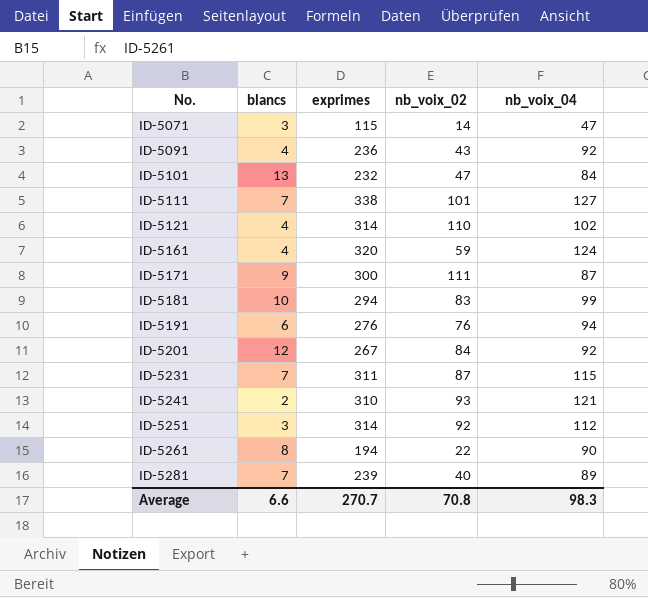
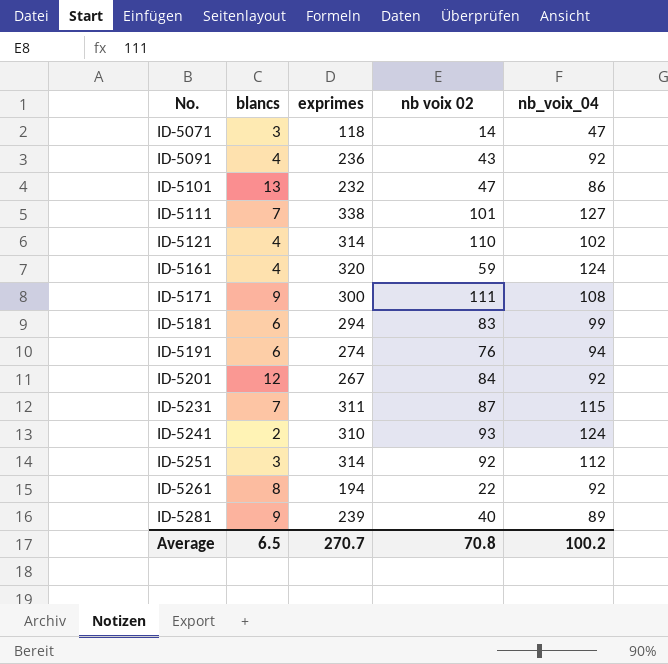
column name: nb_voix_02 -> nb voix 02
ID-5071 | exprimes: 115 -> 118
ID-5101 | nb_voix_04: 84 -> 86
ID-5171 | nb_voix_04: 87 -> 108
ID-5181 | blancs: 10 -> 6
ID-5191 | exprimes: 276 -> 274
ID-5241 | nb_voix_04: 121 -> 124
ID-5261 | nb_voix_04: 90 -> 92
ID-5281 | blancs: 7 -> 9
Average | blancs: 6.6 -> 6.5
Average | nb_voix_04: 98.3 -> 100.2

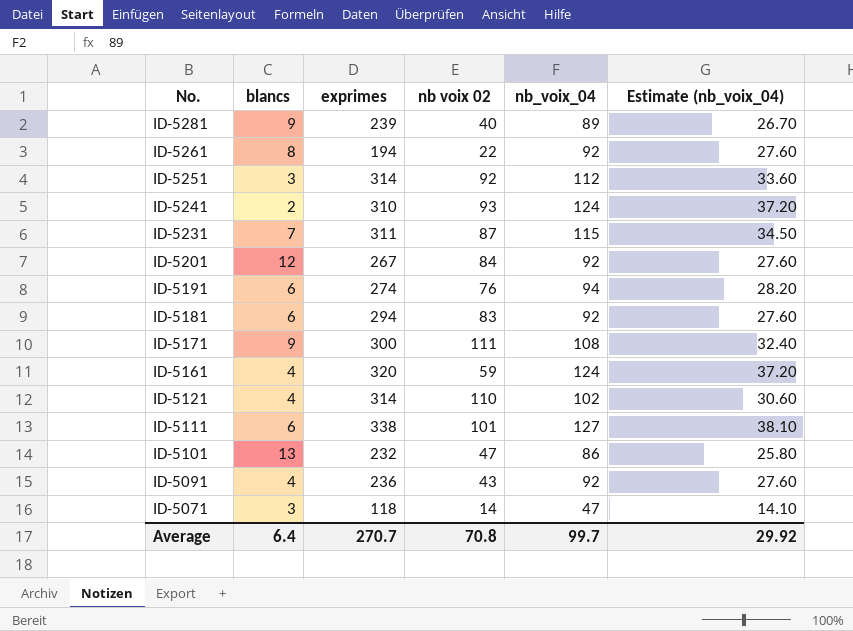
row order: No. ascending -> No. descending
column Estimate (nb_voix_04) | formula: none -> [nb_voix_04] * 0.3
ID-5181 | nb_voix_04: 99 -> 92
ID-5111 | blancs: 7 -> 6
Average | blancs: 6.5 -> 6.4
Average | nb_voix_04: 100.2 -> 99.7

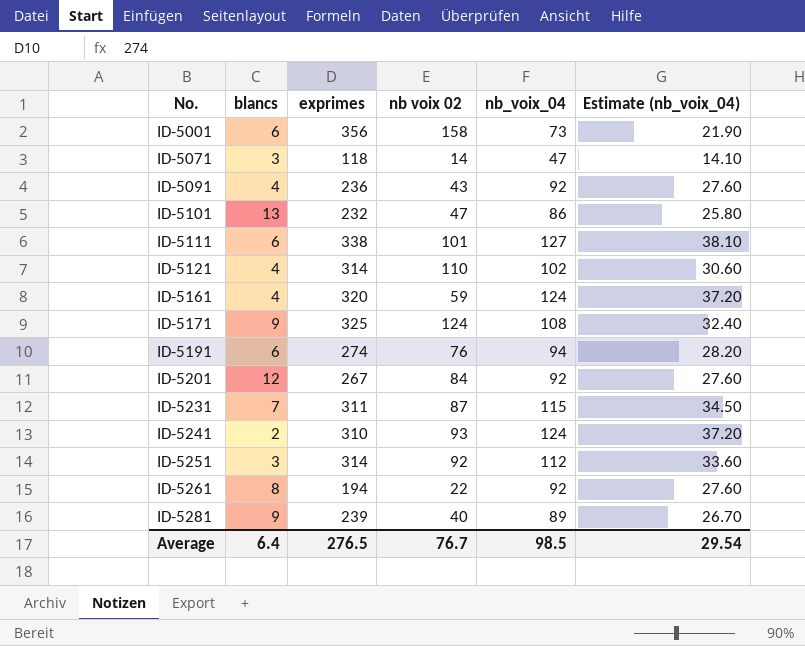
row order: No. descending -> No. ascending
row ID-5181: 6 | 294 | 83 | 92 | 27.60 -> none
row ID-5001: none -> 6 | 356 | 158 | 73 | 21.90
ID-5171 | exprimes: 300 -> 325
ID-5171 | nb voix 02: 111 -> 124
Average | exprimes: 270.7 -> 276.5
Average | nb voix 02: 70.8 -> 76.7
Average | nb_voix_04: 99.7 -> 98.5
Average | Estimate (nb_voix_04): 29.92 -> 29.54

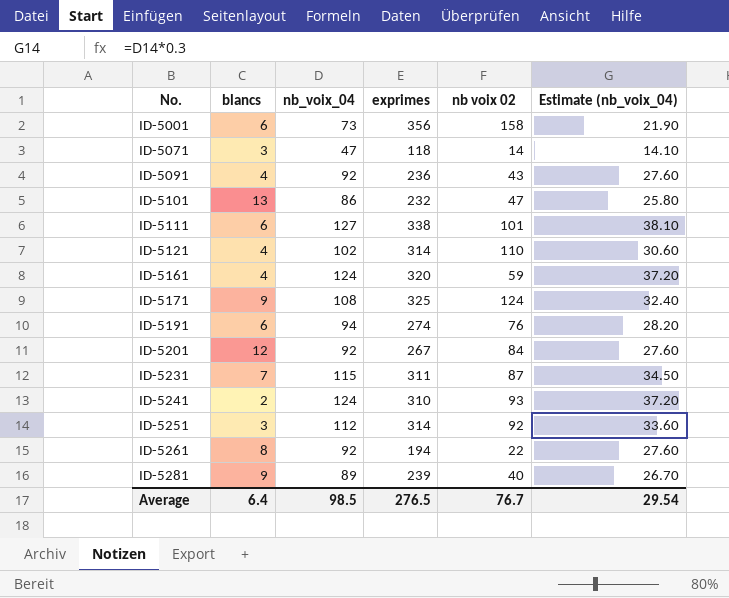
column nb_voix_04 | position: 5 -> 3

